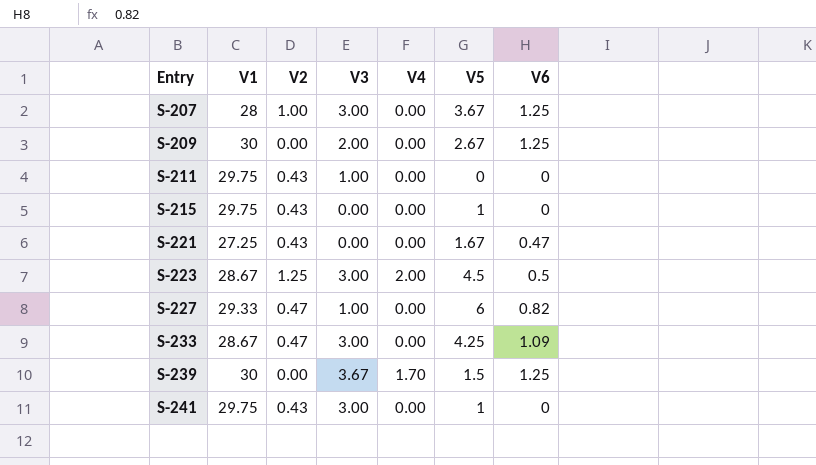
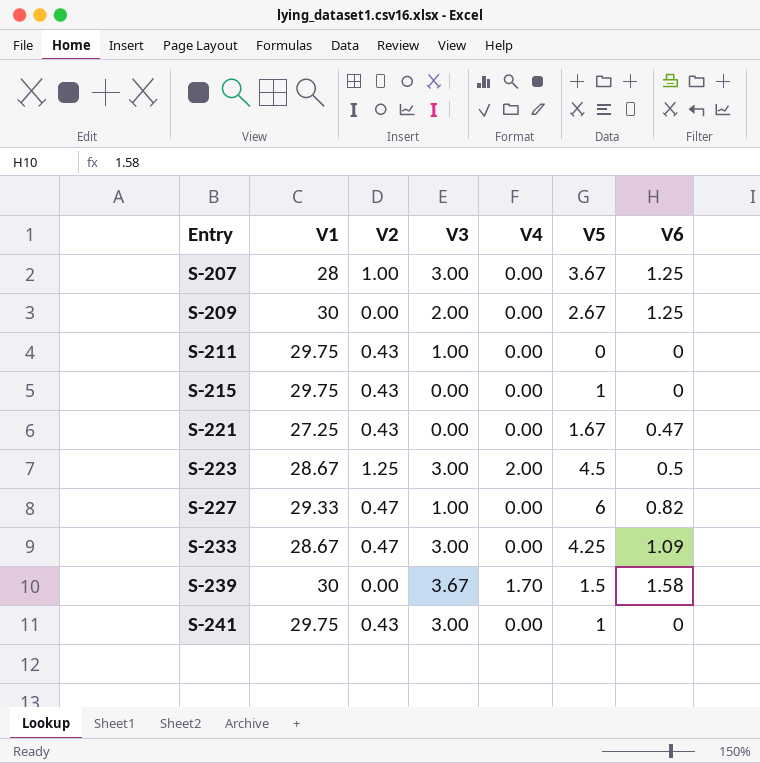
S-239 | V6: 1.25 -> 1.58

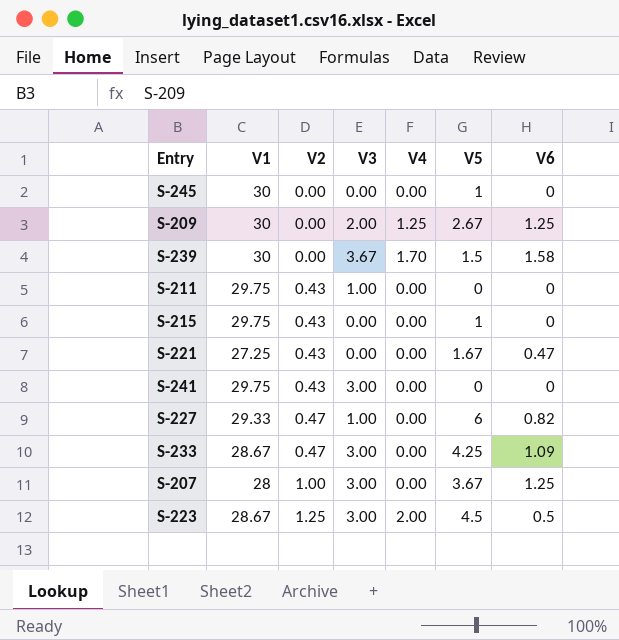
row order: Entry ascending -> V2 ascending
row S-245: none -> 30 | 0.00 | 0.00 | 0.00 | 1 | 0
S-209 | V4: 0.00 -> 1.25
S-241 | V5: 1 -> 0

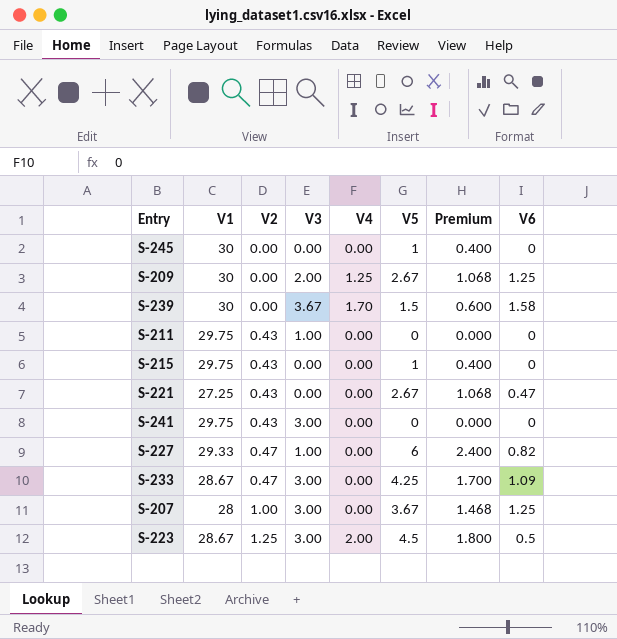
column Premium | formula: none -> [V5] * 0.4
S-221 | V5: 1.67 -> 2.67

